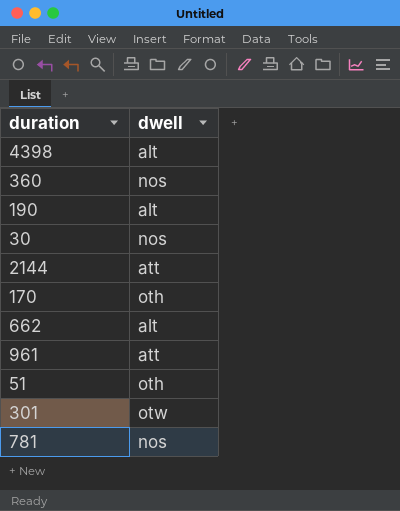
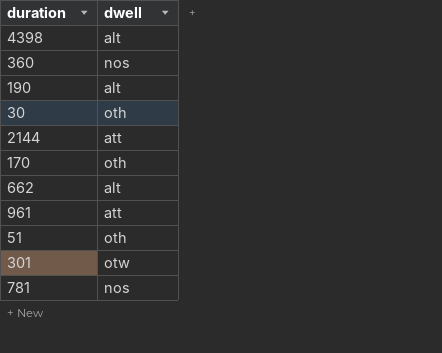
30 | dwell: nos -> oth

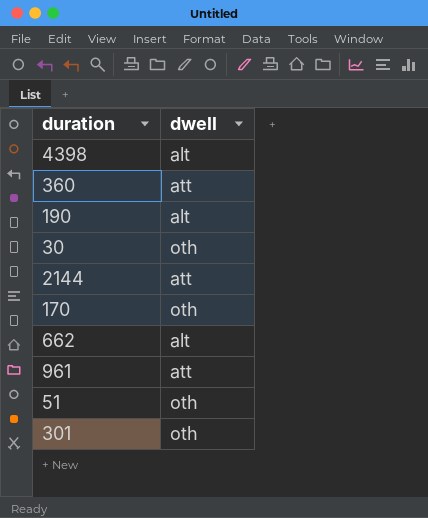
row 781: nos -> none
360 | dwell: nos -> att
301 | dwell: otw -> oth

